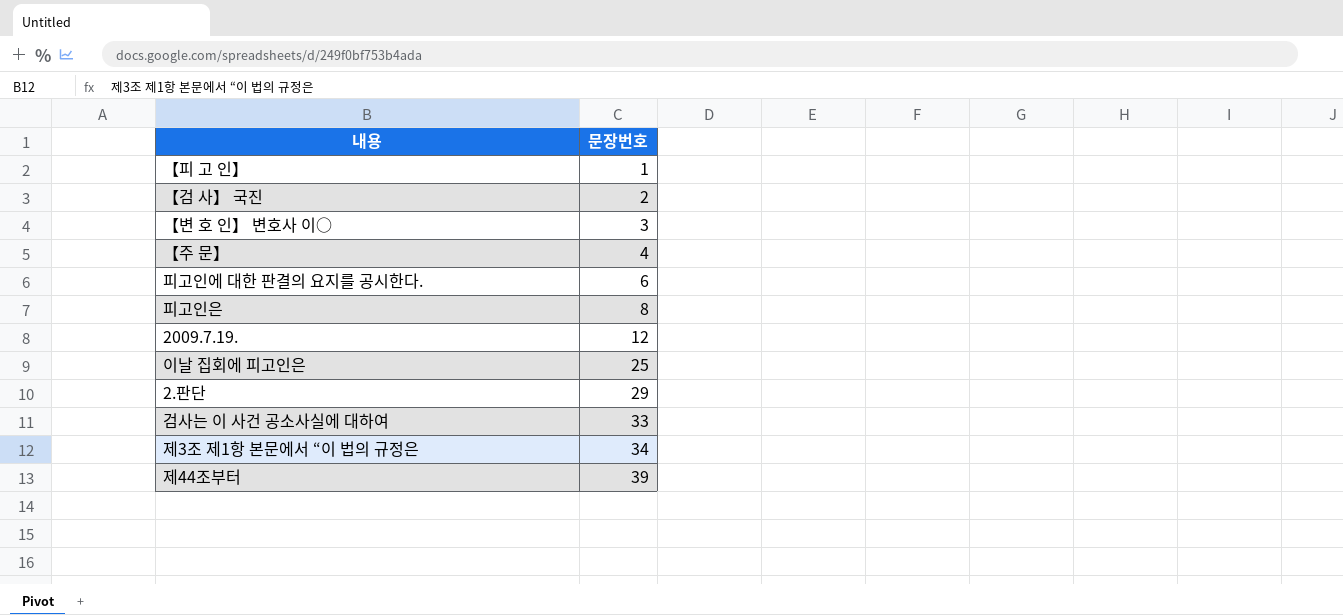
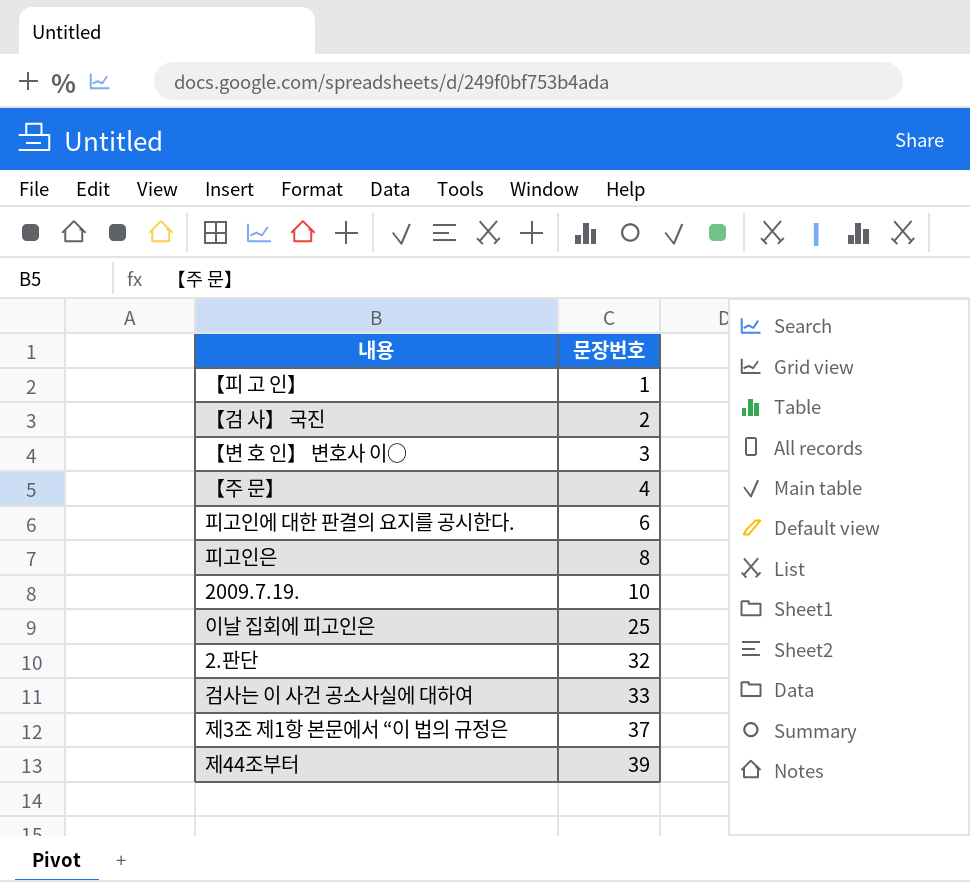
2009.7.19. | 문장번호: 12 -> 10
2.판단 | 문장번호: 29 -> 32
제3조 제1항 본문에서 “이 법의 규정은 | 문장번호: 34 -> 37

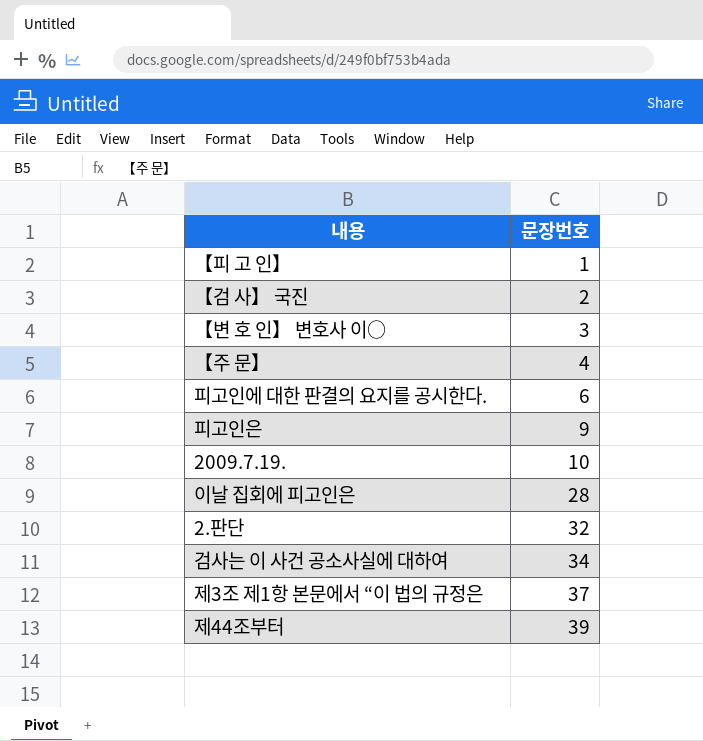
피고인은 | 문장번호: 8 -> 9
이날 집회에 피고인은 | 문장번호: 25 -> 28
검사는 이 사건 공소사실에 대하여 | 문장번호: 33 -> 34

